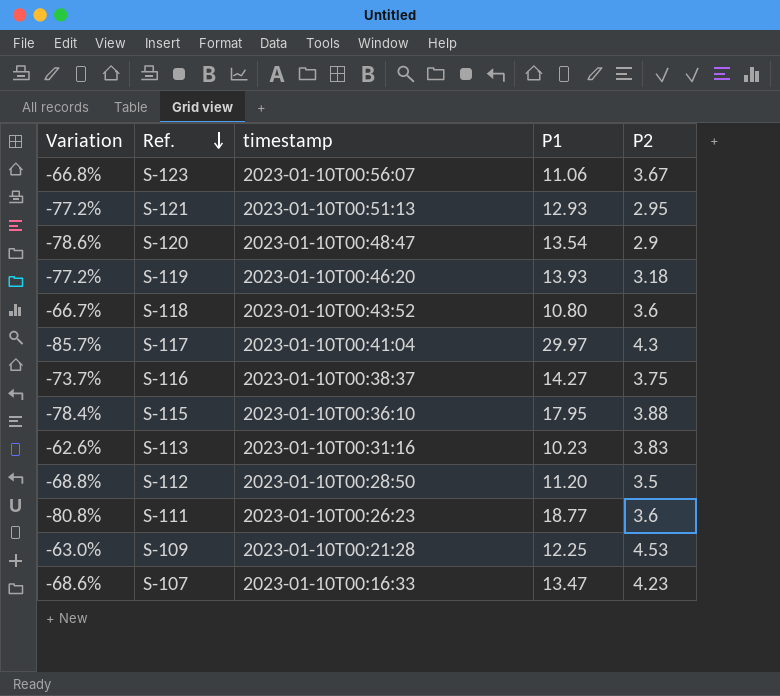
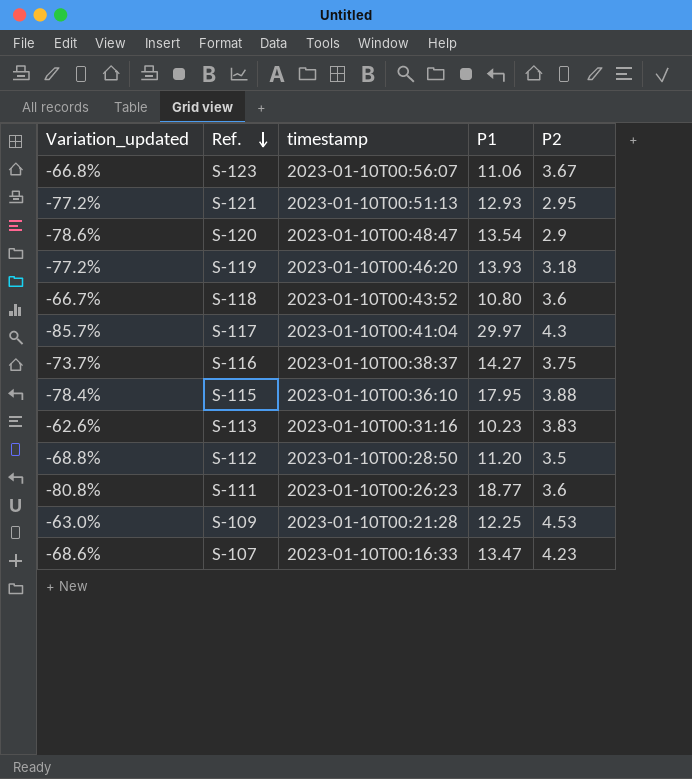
column name: Variation -> Variation_updated

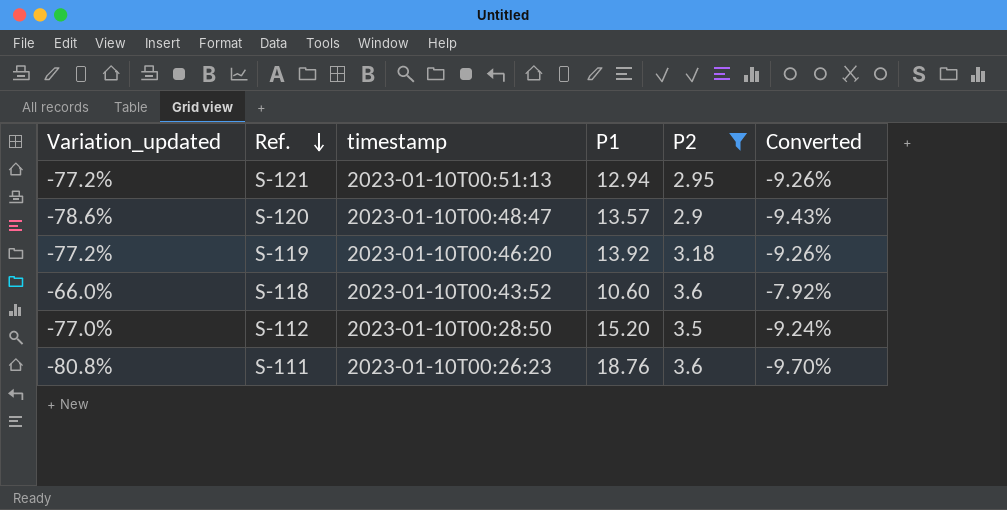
filter: none -> P2 <= 3.6
column Converted | formula: none -> [Variation_updated] * 0.12
S-121 | P1: 12.93 -> 12.94
S-120 | P1: 13.54 -> 13.57
S-119 | P1: 13.93 -> 13.92
S-118 | Variation_updated: -66.7% -> -66.0%
S-118 | P1: 10.80 -> 10.60
S-112 | Variation_updated: -68.8% -> -77.0%
S-112 | P1: 11.20 -> 15.20
S-111 | P1: 18.77 -> 18.76

